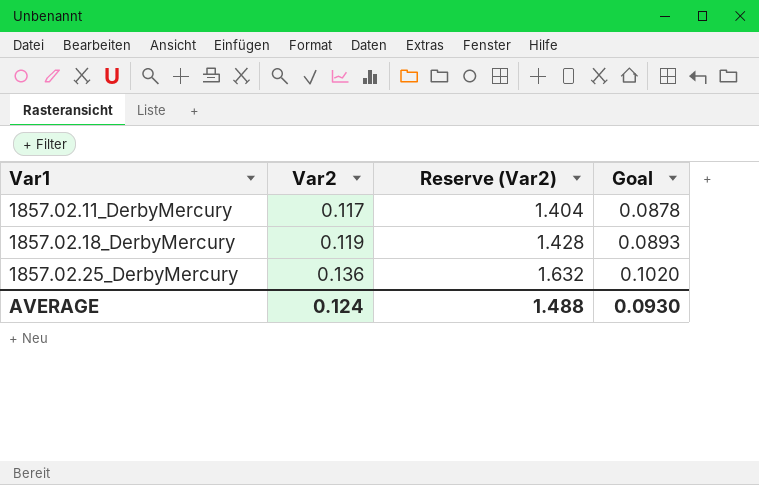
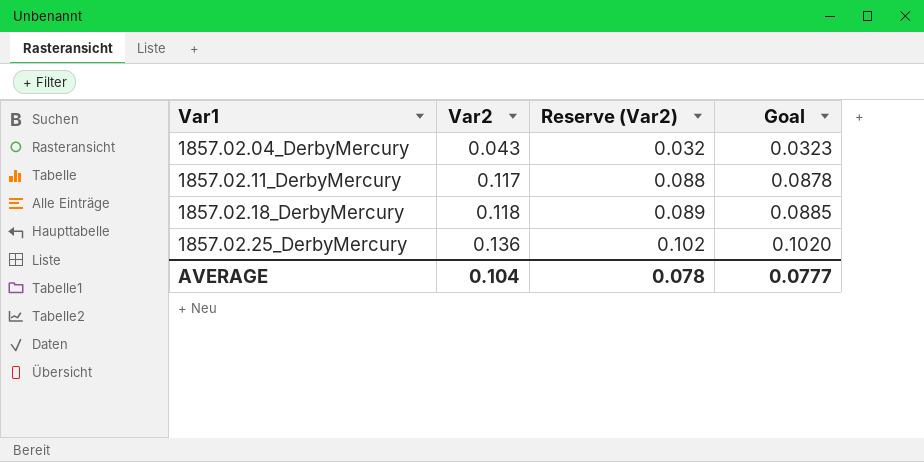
column Reserve (Var2) | formula: [Var2] * 12 -> [Var2] * 0.75
row 1857.02.04_DerbyMercury: none -> 0.043 | 0.032 | 0.0323
1857.02.18_DerbyMercury | Var2: 0.119 -> 0.118
1857.02.18_DerbyMercury | Goal: 0.0893 -> 0.0885
AVERAGE | Var2: 0.124 -> 0.104
AVERAGE | Reserve (Var2): 1.488 -> 0.078
AVERAGE | Goal: 0.0930 -> 0.0777

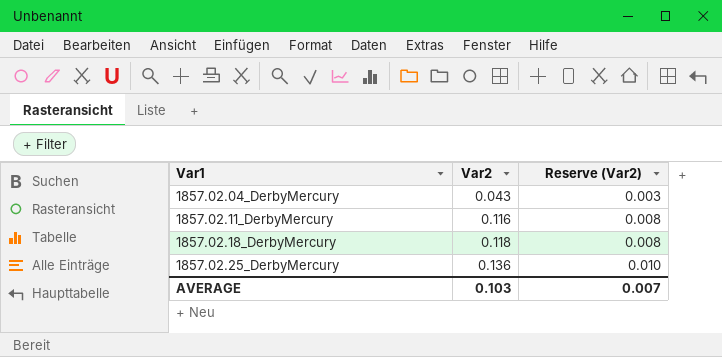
column Goal | formula: [Var2] * 0.75 -> none
column Reserve (Var2) | formula: [Var2] * 0.75 -> [Var2] * 0.07
1857.02.11_DerbyMercury | Var2: 0.117 -> 0.116
AVERAGE | Var2: 0.104 -> 0.103
AVERAGE | Reserve (Var2): 0.078 -> 0.007

